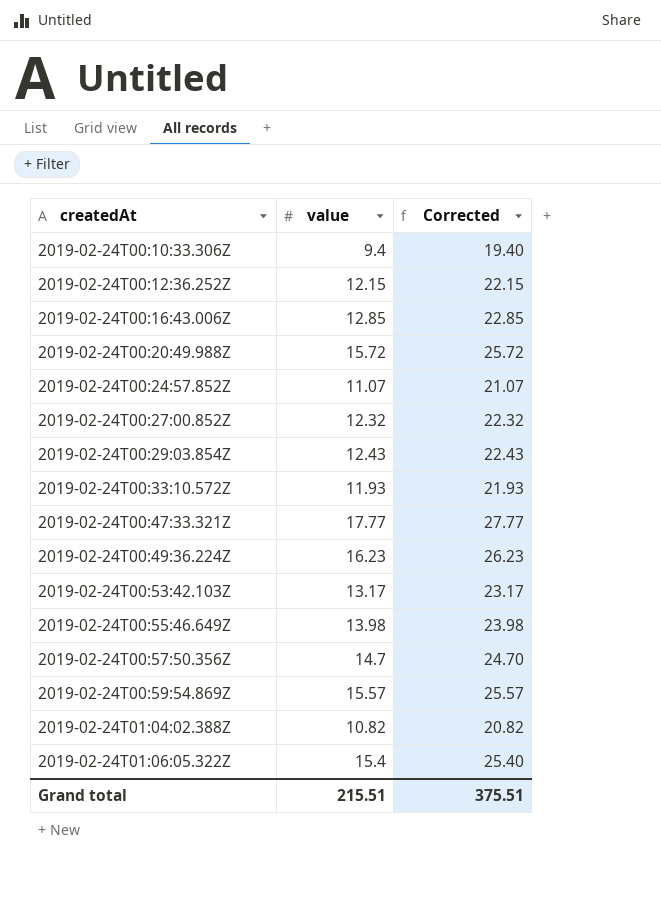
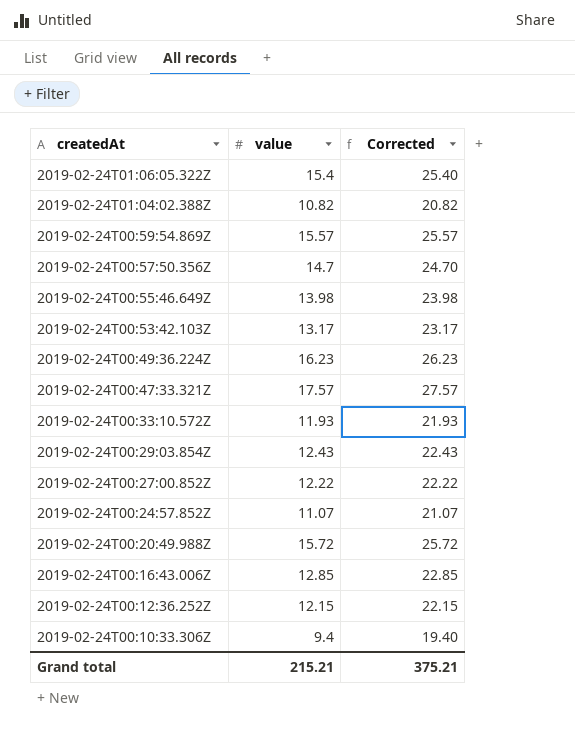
row order: createdAt ascending -> createdAt descending
2019-02-24T00:47:33.321Z | value: 17.77 -> 17.57
2019-02-24T00:47:33.321Z | Corrected: 27.77 -> 27.57
2019-02-24T00:27:00.852Z | value: 12.32 -> 12.22
2019-02-24T00:27:00.852Z | Corrected: 22.32 -> 22.22
Grand total | value: 215.51 -> 215.21
Grand total | Corrected: 375.51 -> 375.21

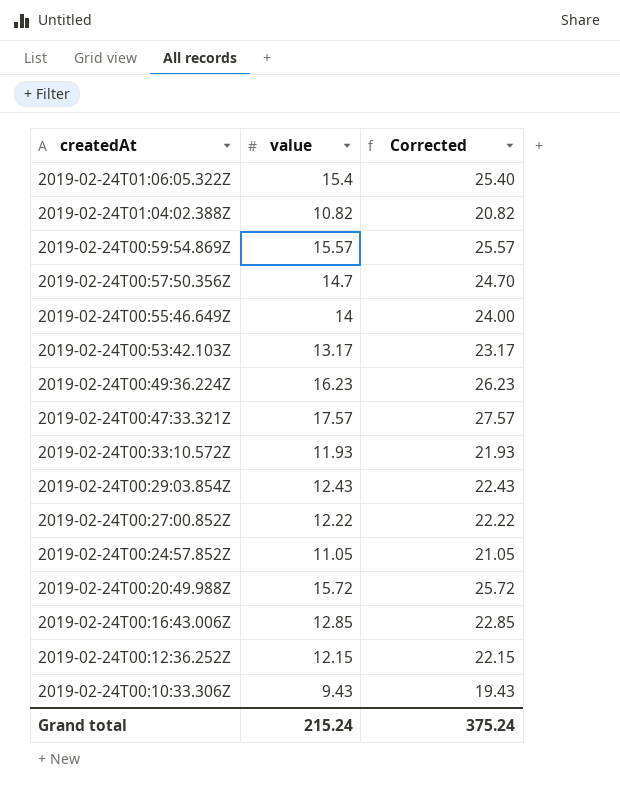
2019-02-24T00:55:46.649Z | value: 13.98 -> 14
2019-02-24T00:55:46.649Z | Corrected: 23.98 -> 24.00
2019-02-24T00:24:57.852Z | value: 11.07 -> 11.05
2019-02-24T00:24:57.852Z | Corrected: 21.07 -> 21.05
2019-02-24T00:10:33.306Z | value: 9.4 -> 9.43
2019-02-24T00:10:33.306Z | Corrected: 19.40 -> 19.43
Grand total | value: 215.21 -> 215.24
Grand total | Corrected: 375.21 -> 375.24

